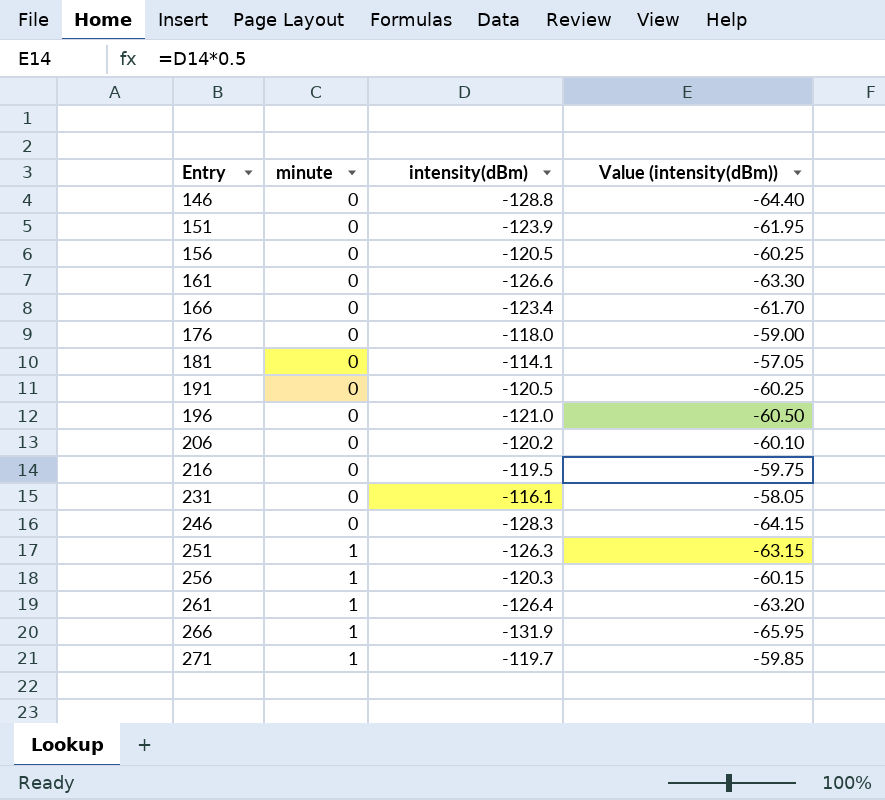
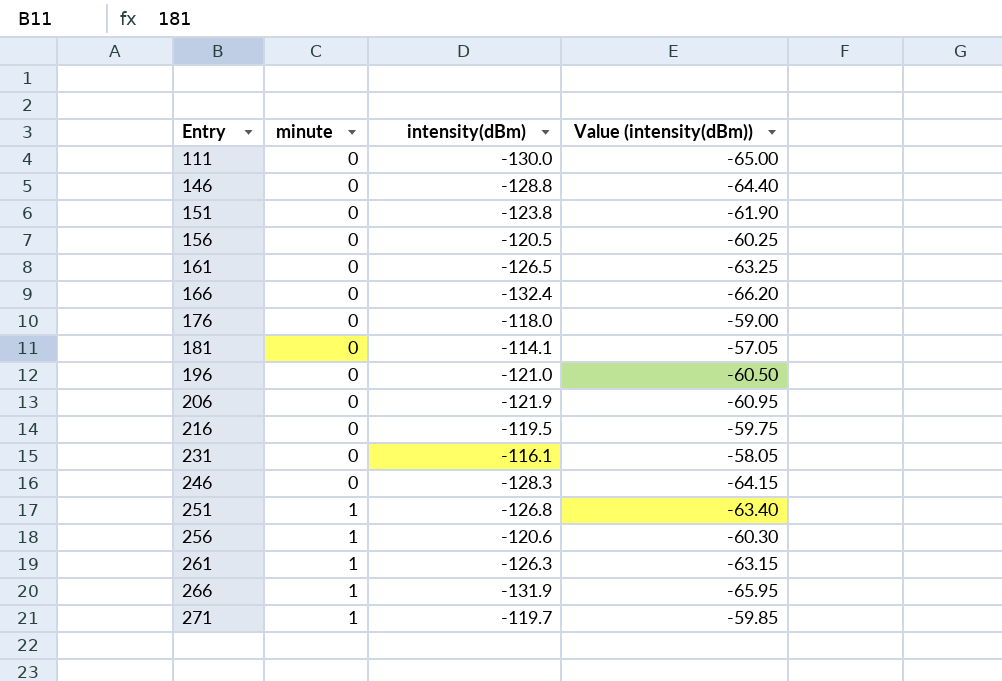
row 191: 0 | -120.5 | -60.25 -> none
row 111: none -> 0 | -130.0 | -65.00
151 | intensity(dBm): -123.9 -> -123.8
151 | Value (intensity(dBm)): -61.95 -> -61.90
161 | intensity(dBm): -126.6 -> -126.5
161 | Value (intensity(dBm)): -63.30 -> -63.25
166 | intensity(dBm): -123.4 -> -132.4
166 | Value (intensity(dBm)): -61.70 -> -66.20
206 | intensity(dBm): -120.2 -> -121.9
206 | Value (intensity(dBm)): -60.10 -> -60.95
251 | intensity(dBm): -126.3 -> -126.8
251 | Value (intensity(dBm)): -63.15 -> -63.40
256 | intensity(dBm): -120.3 -> -120.6
256 | Value (intensity(dBm)): -60.15 -> -60.30
261 | intensity(dBm): -126.4 -> -126.3
261 | Value (intensity(dBm)): -63.20 -> -63.15

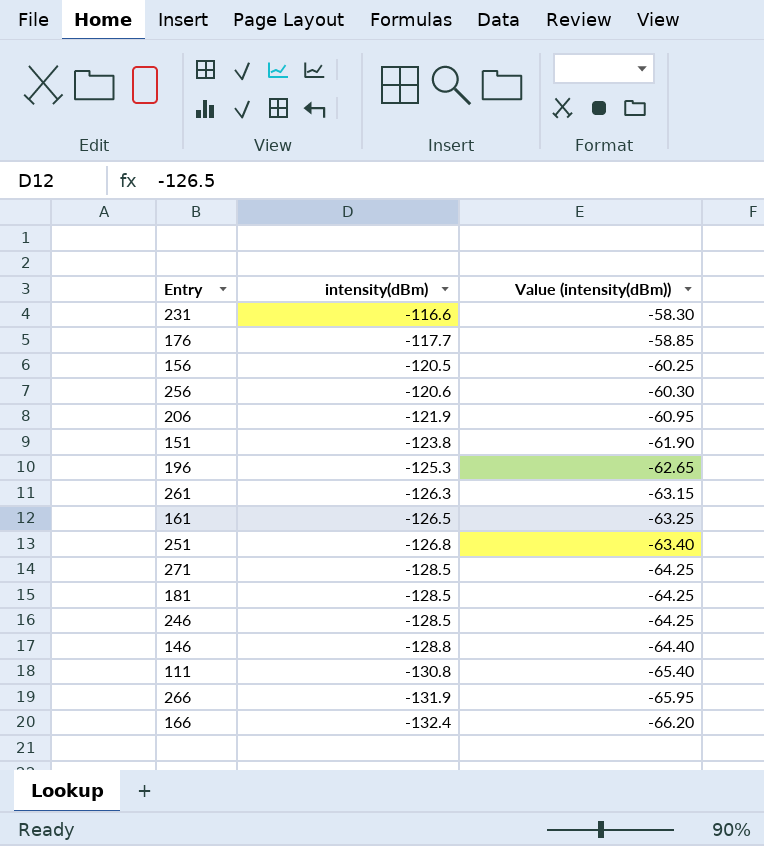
row order: Entry ascending -> intensity(dBm) descending
column minute | position: 2 -> none
row 216: 0 | -119.5 | -59.75 -> none
231 | intensity(dBm): -116.1 -> -116.6
231 | Value (intensity(dBm)): -58.05 -> -58.30
176 | intensity(dBm): -118.0 -> -117.7
176 | Value (intensity(dBm)): -59.00 -> -58.85
196 | intensity(dBm): -121.0 -> -125.3
196 | Value (intensity(dBm)): -60.50 -> -62.65
271 | intensity(dBm): -119.7 -> -128.5
271 | Value (intensity(dBm)): -59.85 -> -64.25
181 | intensity(dBm): -114.1 -> -128.5
181 | Value (intensity(dBm)): -57.05 -> -64.25
246 | intensity(dBm): -128.3 -> -128.5
246 | Value (intensity(dBm)): -64.15 -> -64.25
111 | intensity(dBm): -130.0 -> -130.8
111 | Value (intensity(dBm)): -65.00 -> -65.40

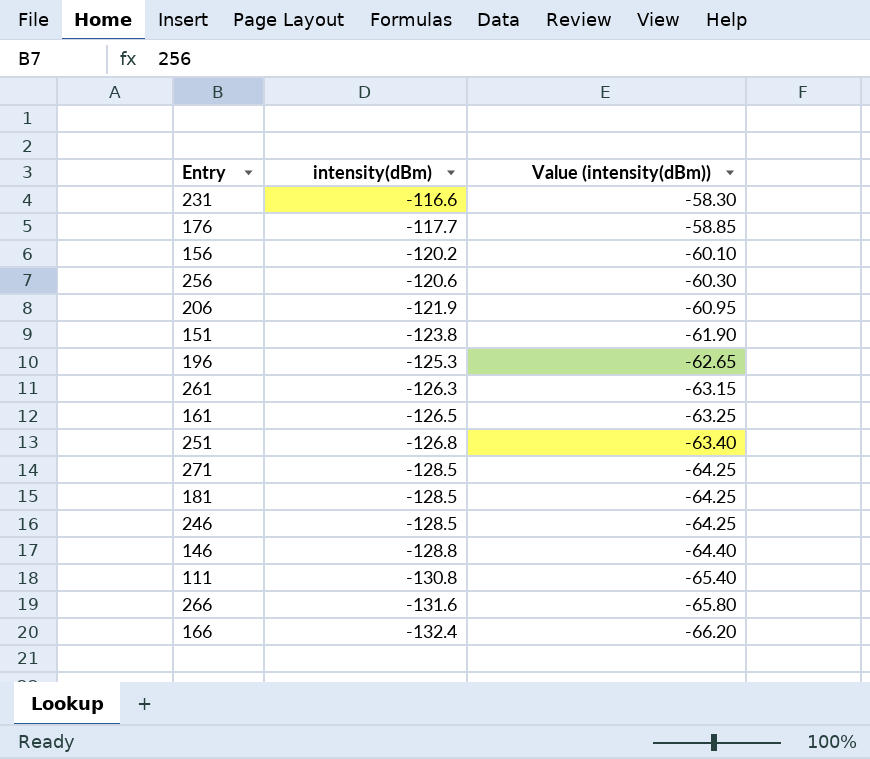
156 | intensity(dBm): -120.5 -> -120.2
156 | Value (intensity(dBm)): -60.25 -> -60.10
266 | intensity(dBm): -131.9 -> -131.6
266 | Value (intensity(dBm)): -65.95 -> -65.80

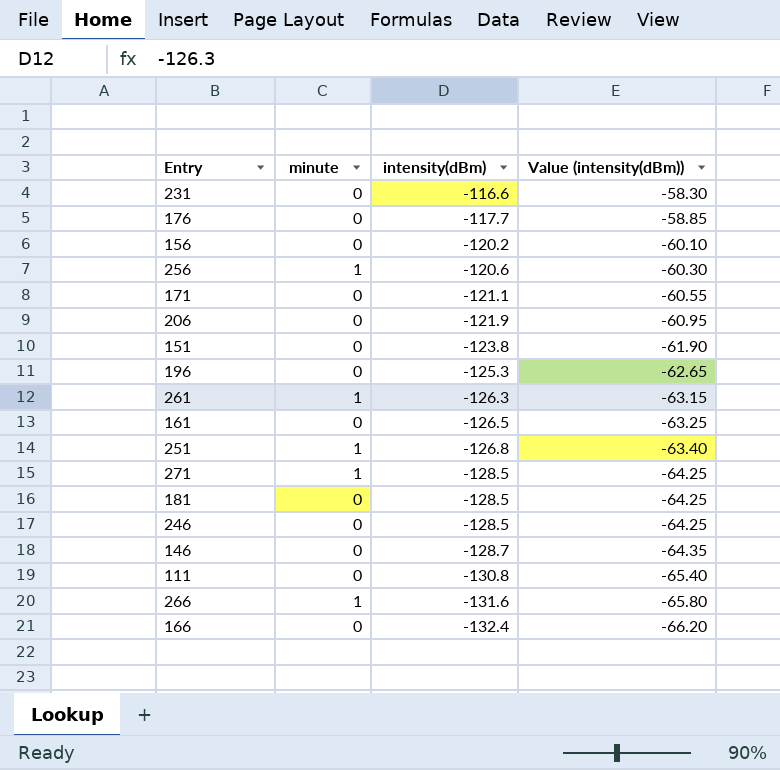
column minute | position: none -> 2
row 171: none -> 0 | -121.1 | -60.55
146 | intensity(dBm): -128.8 -> -128.7
146 | Value (intensity(dBm)): -64.40 -> -64.35

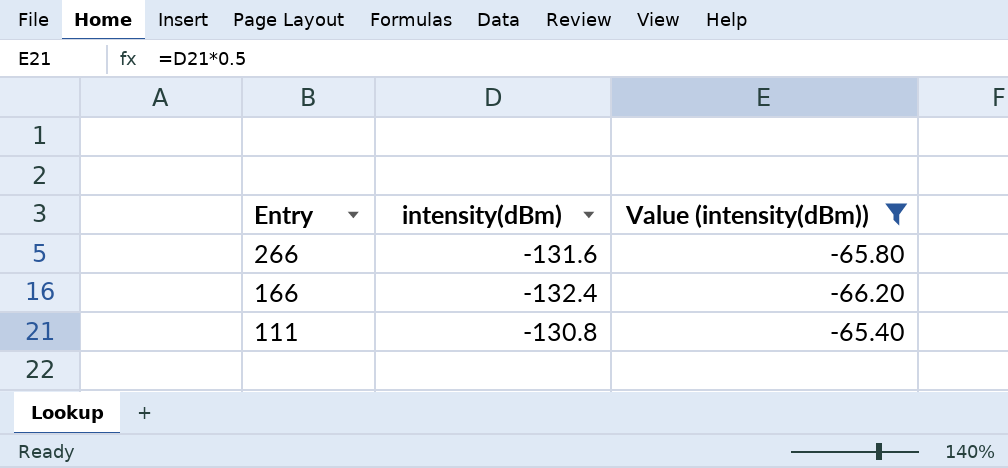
filter: none -> Value (intensity(dBm)) <= -65.40
row order: intensity(dBm) descending -> Entry descending
column minute | position: 2 -> none

